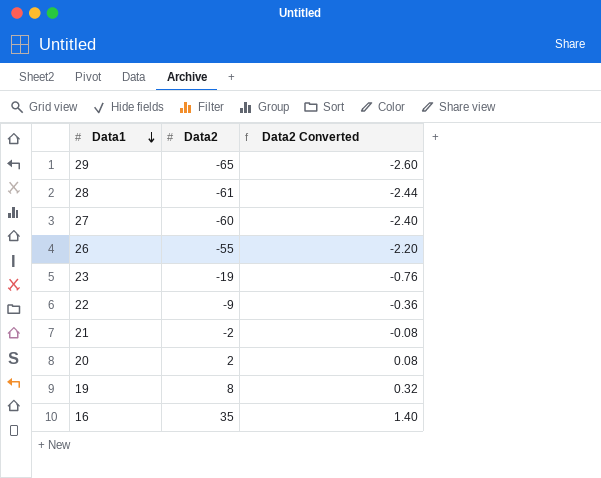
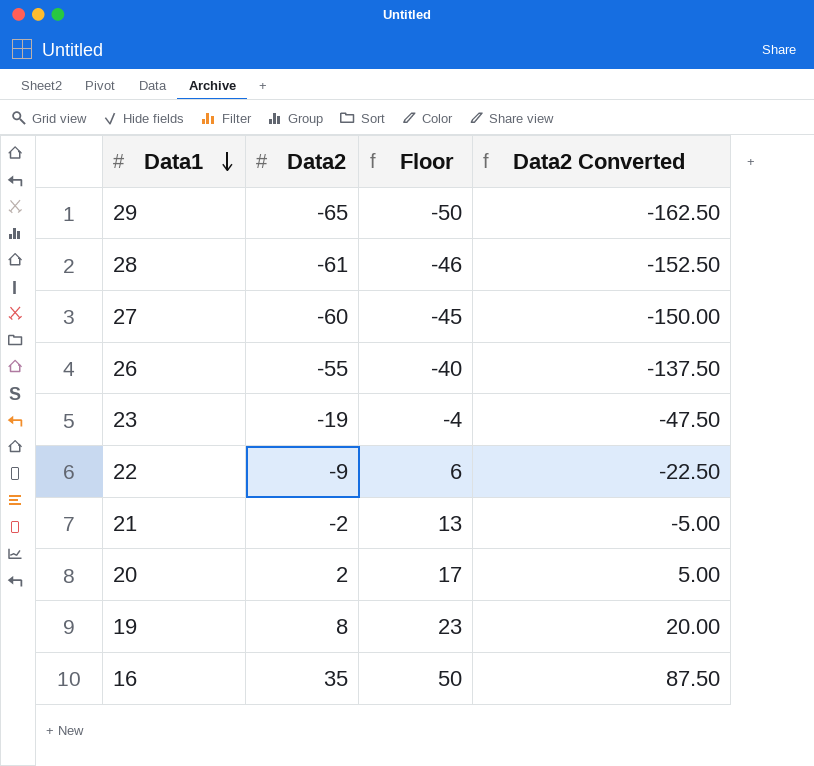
column Floor | formula: none -> [Data2] + 15
column Data2 Converted | formula: [Data2] * 0.04 -> [Data2] * 2.5

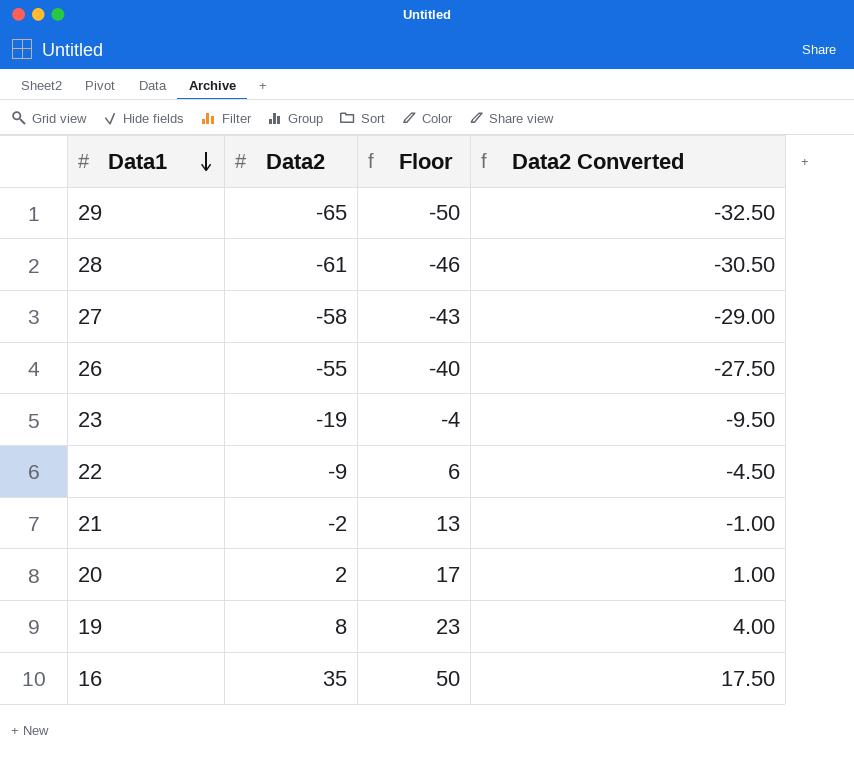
column Data2 Converted | formula: [Data2] * 2.5 -> [Data2] * 0.5
27 | Data2: -60 -> -58
27 | Floor: -45 -> -43

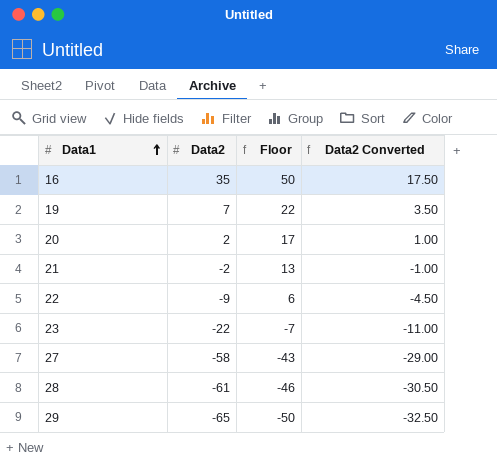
row order: Data1 descending -> Data1 ascending
row 26: -55 | -40 | -27.50 -> none
19 | Data2: 8 -> 7
19 | Floor: 23 -> 22
19 | Data2 Converted: 4.00 -> 3.50
23 | Data2: -19 -> -22
23 | Floor: -4 -> -7
23 | Data2 Converted: -9.50 -> -11.00

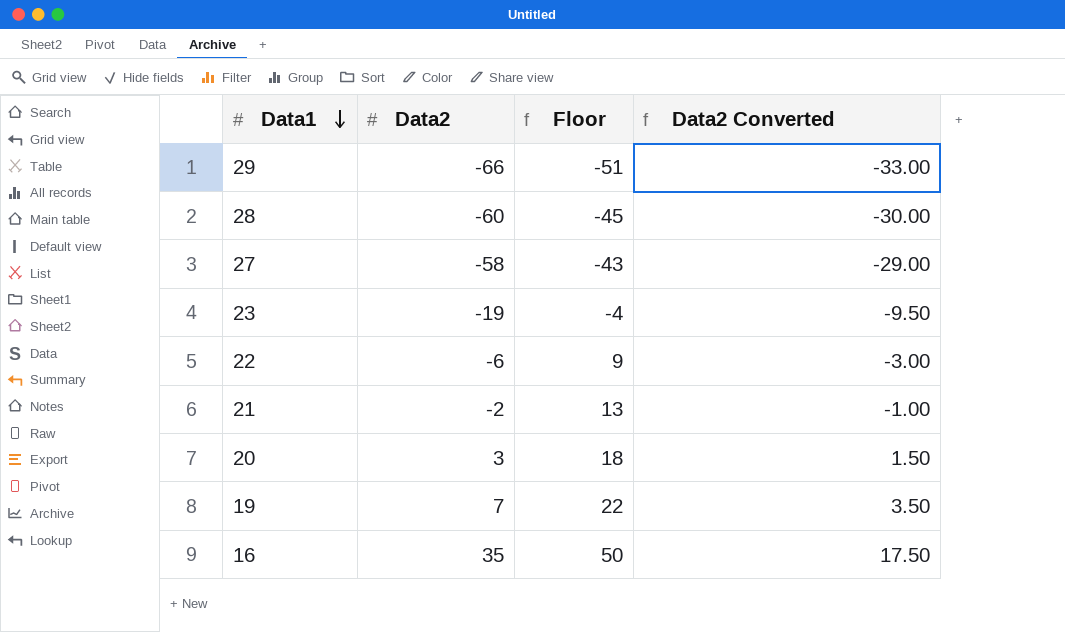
row order: Data1 ascending -> Data1 descending
29 | Data2: -65 -> -66
29 | Floor: -50 -> -51
29 | Data2 Converted: -32.50 -> -33.00
28 | Data2: -61 -> -60
28 | Floor: -46 -> -45
28 | Data2 Converted: -30.50 -> -30.00
23 | Data2: -22 -> -19
23 | Floor: -7 -> -4
23 | Data2 Converted: -11.00 -> -9.50
22 | Data2: -9 -> -6
22 | Floor: 6 -> 9
22 | Data2 Converted: -4.50 -> -3.00
20 | Data2: 2 -> 3
20 | Floor: 17 -> 18
20 | Data2 Converted: 1.00 -> 1.50

